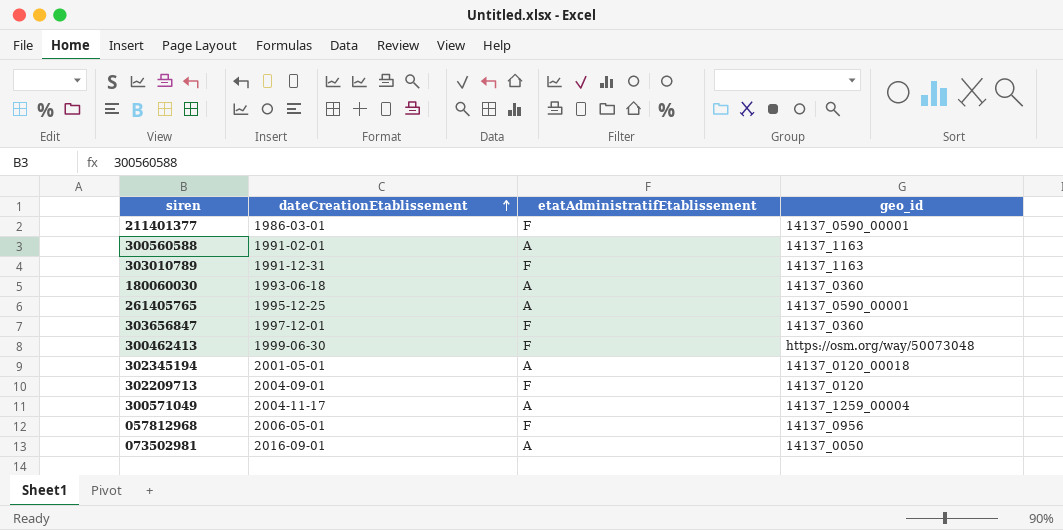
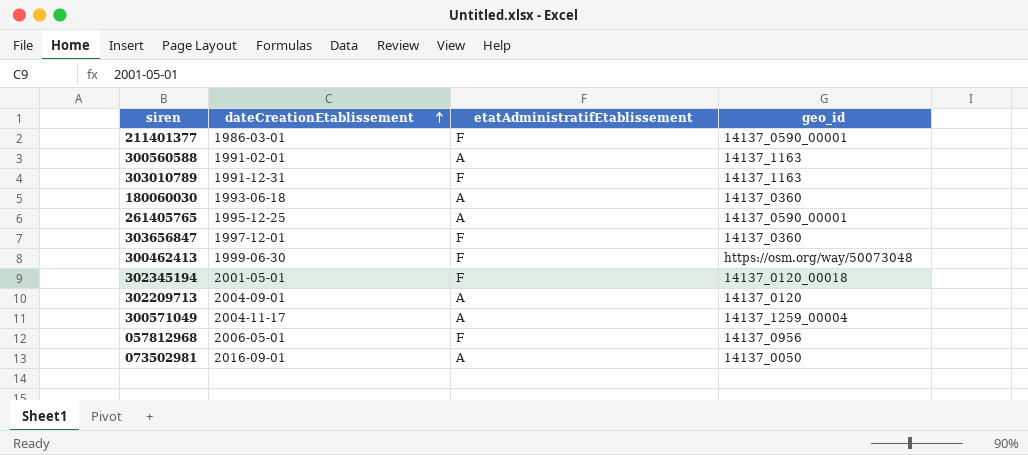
302345194 | etatAdministratifEtablissement: A -> F
302209713 | etatAdministratifEtablissement: F -> A

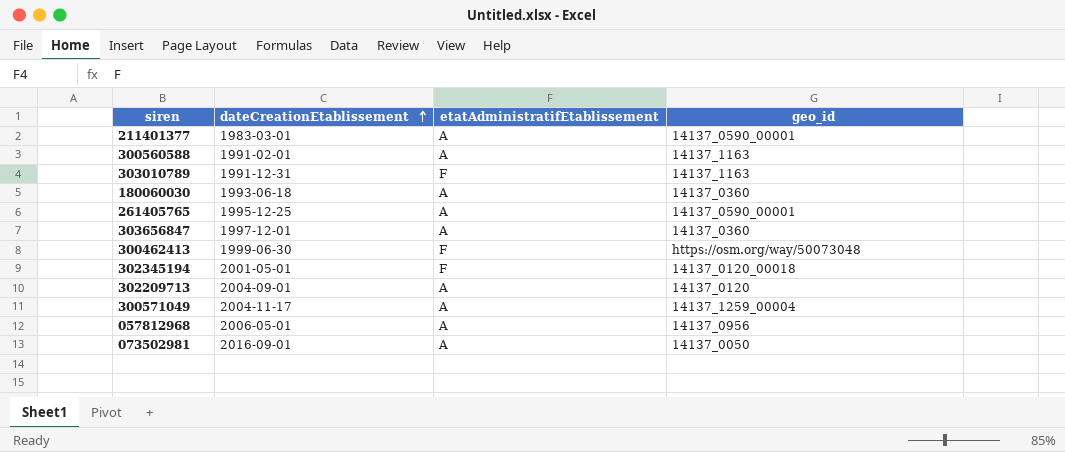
211401377 | dateCreationEtablissement: 1986-03-01 -> 1983-03-01
211401377 | etatAdministratifEtablissement: F -> A
303656847 | etatAdministratifEtablissement: F -> A
057812968 | etatAdministratifEtablissement: F -> A

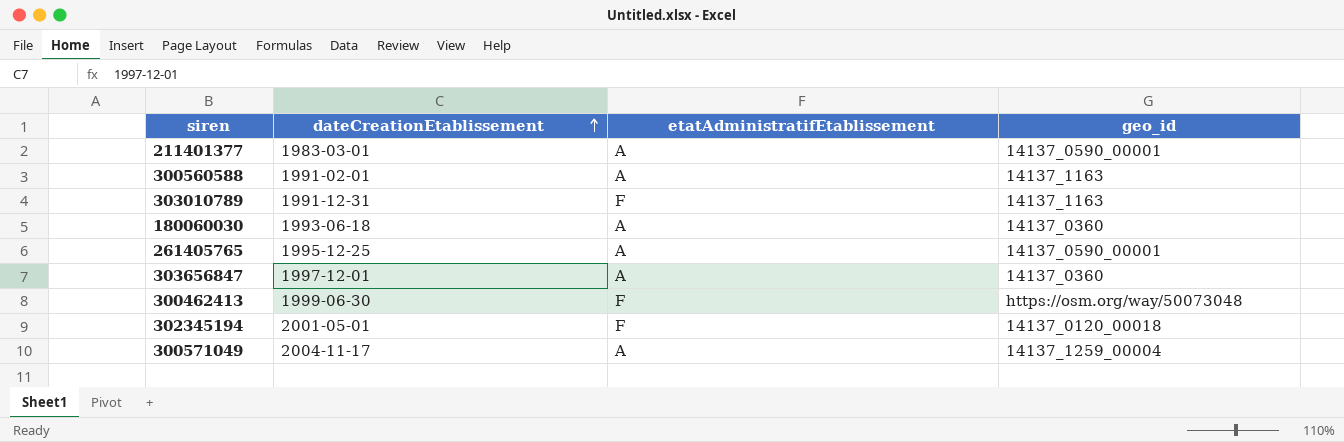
row 302209713: 2004-09-01 | A | 14137_0120 -> none
row 057812968: 2006-05-01 | A | 14137_0956 -> none
row 073502981: 2016-09-01 | A | 14137_0050 -> none

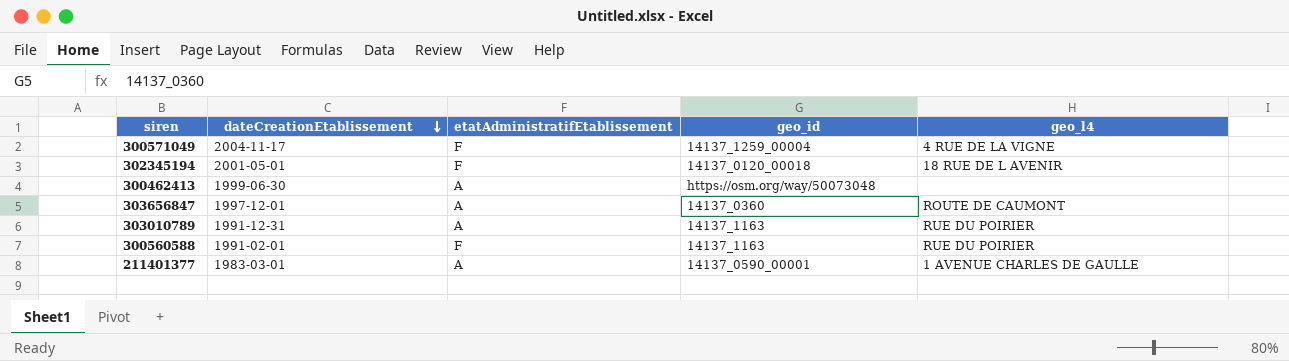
row order: dateCreationEtablissement ascending -> dateCreationEtablissement descending
column geo_l4 | position: none -> 5
row 180060030: 1993-06-18 | A | 14137_0360 -> none
row 261405765: 1995-12-25 | A | 14137_0590_00001 -> none
300571049 | etatAdministratifEtablissement: A -> F
300462413 | etatAdministratifEtablissement: F -> A
303010789 | etatAdministratifEtablissement: F -> A
300560588 | etatAdministratifEtablissement: A -> F

